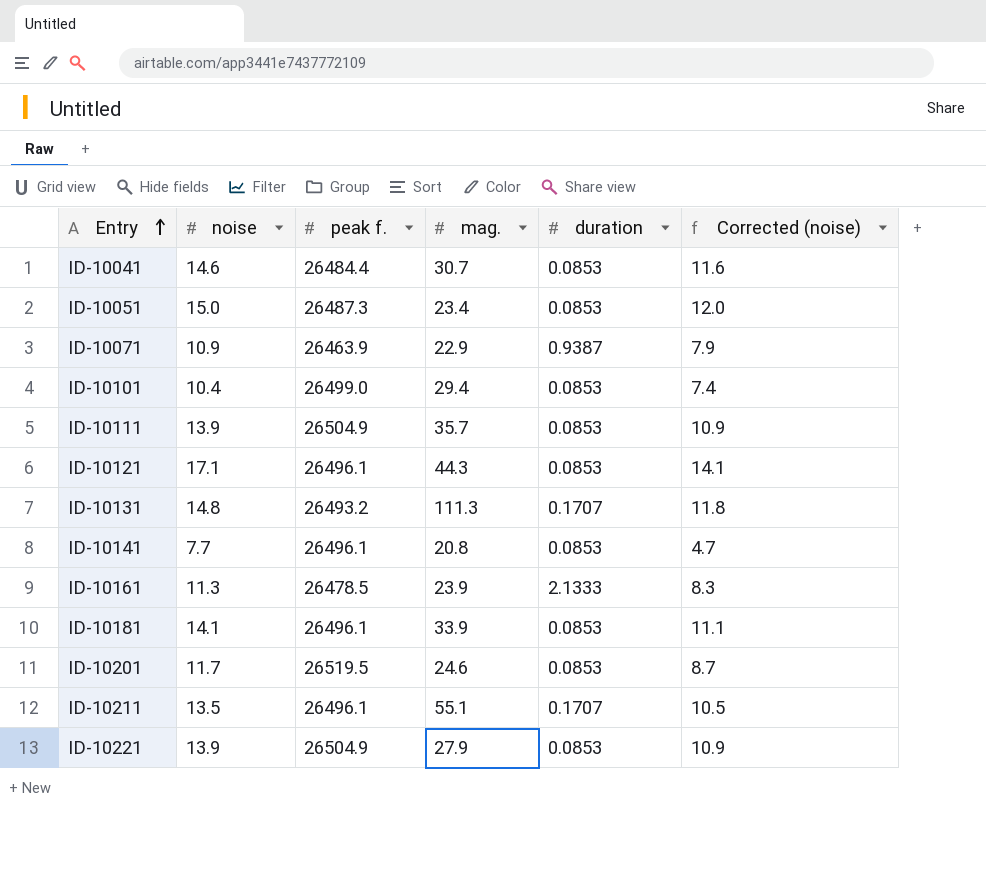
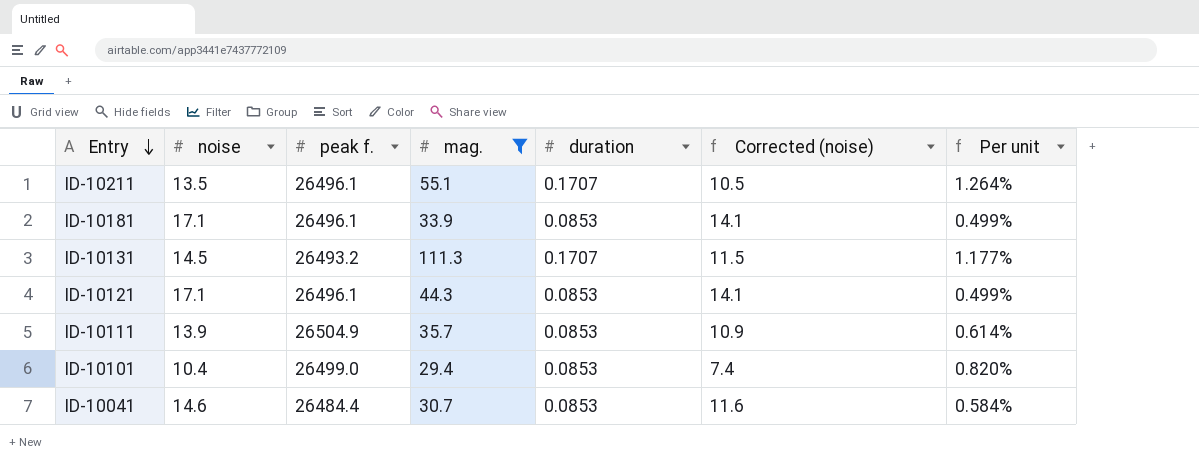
filter: none -> mag. >= 29.4
row order: Entry ascending -> Entry descending
column Per unit | formula: none -> [duration] / [noise]
ID-10181 | noise: 14.1 -> 17.1
ID-10181 | Corrected (noise): 11.1 -> 14.1
ID-10131 | noise: 14.8 -> 14.5
ID-10131 | Corrected (noise): 11.8 -> 11.5

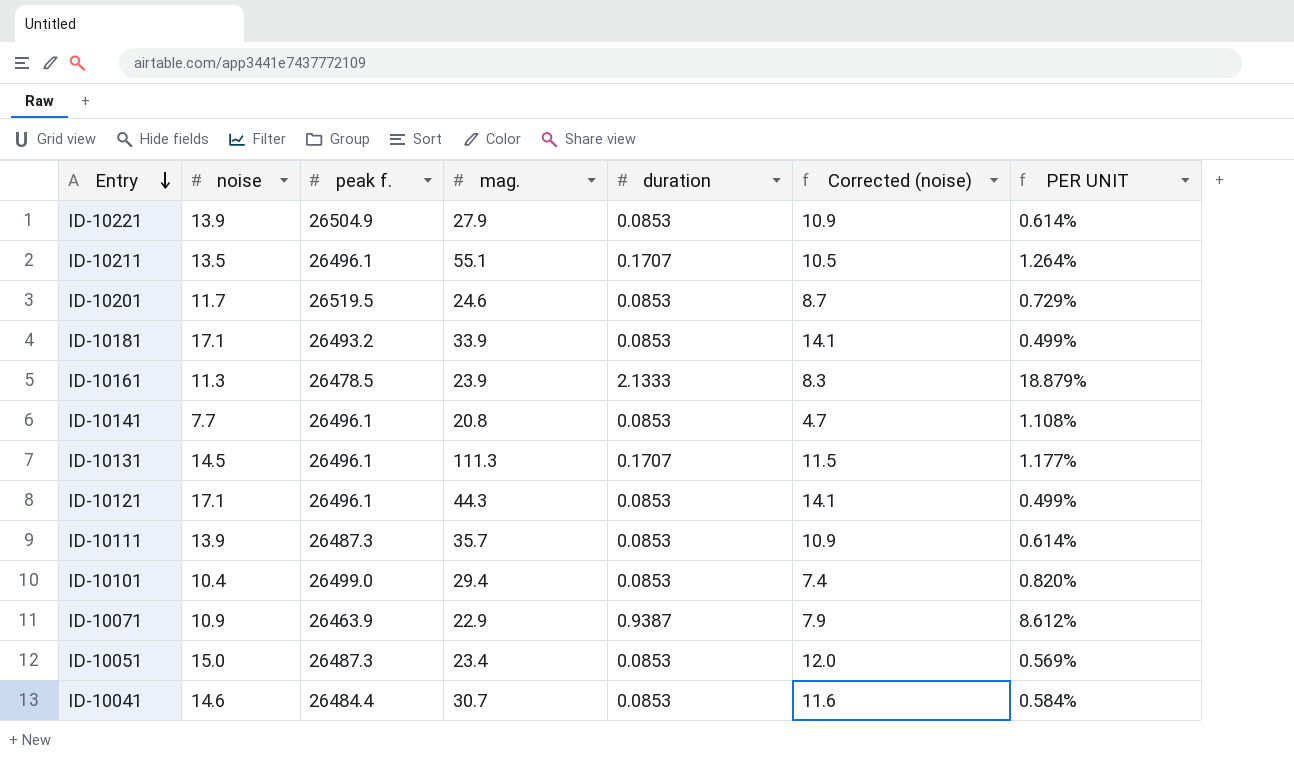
filter: mag. >= 29.4 -> none
column name: Per unit -> PER UNIT
ID-10181 | peak f.: 26496.1 -> 26493.2
ID-10131 | peak f.: 26493.2 -> 26496.1
ID-10111 | peak f.: 26504.9 -> 26487.3

